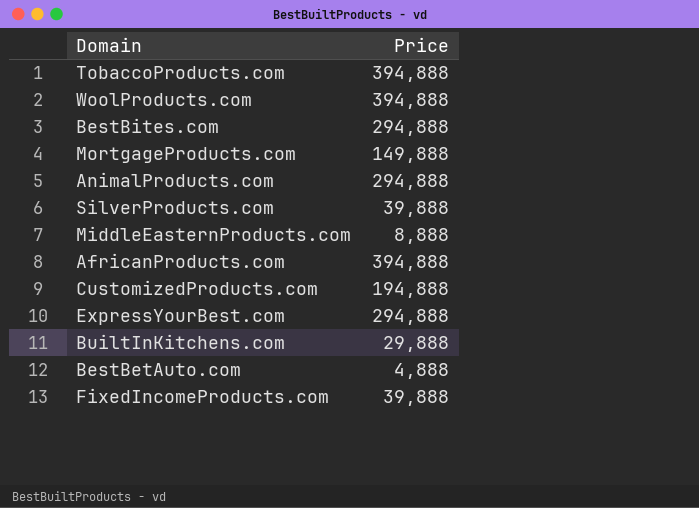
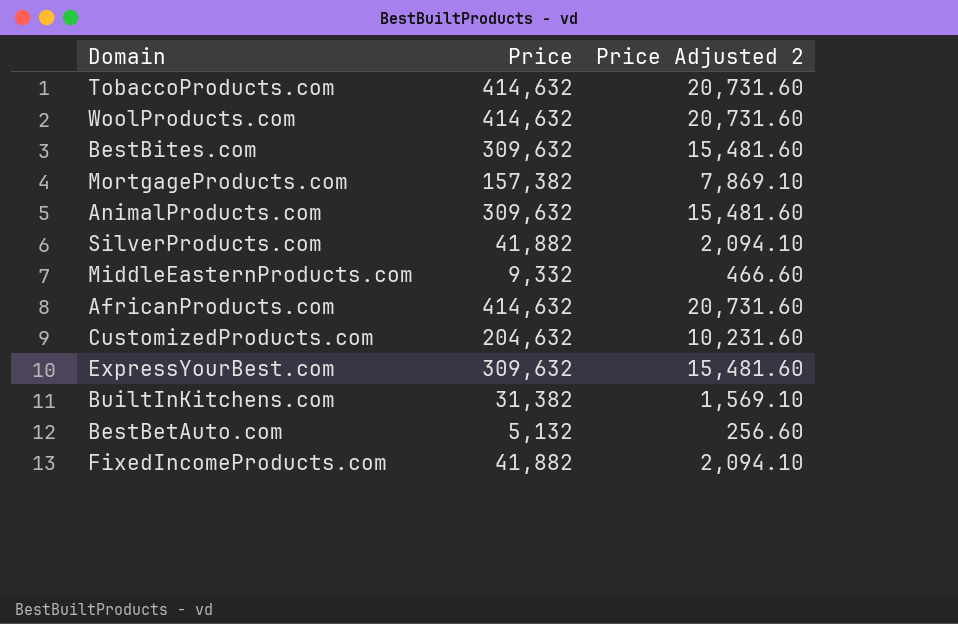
column Price Adjusted 2 | formula: none -> [Price] * 0.05
TobaccoProducts.com | Price: 394,888 -> 414,632
WoolProducts.com | Price: 394,888 -> 414,632
BestBites.com | Price: 294,888 -> 309,632
MortgageProducts.com | Price: 149,888 -> 157,382
AnimalProducts.com | Price: 294,888 -> 309,632
SilverProducts.com | Price: 39,888 -> 41,882
MiddleEasternProducts.com | Price: 8,888 -> 9,332
AfricanProducts.com | Price: 394,888 -> 414,632
CustomizedProducts.com | Price: 194,888 -> 204,632
ExpressYourBest.com | Price: 294,888 -> 309,632
BuiltInKitchens.com | Price: 29,888 -> 31,382
BestBetAuto.com | Price: 4,888 -> 5,132
FixedIncomeProducts.com | Price: 39,888 -> 41,882

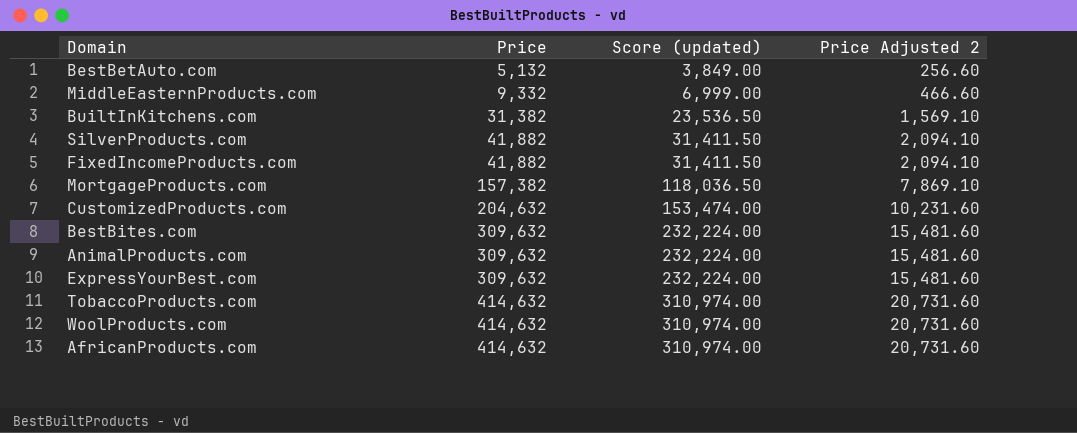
row order: none -> Price ascending
column Score (updated) | formula: none -> [Price] * 0.75

